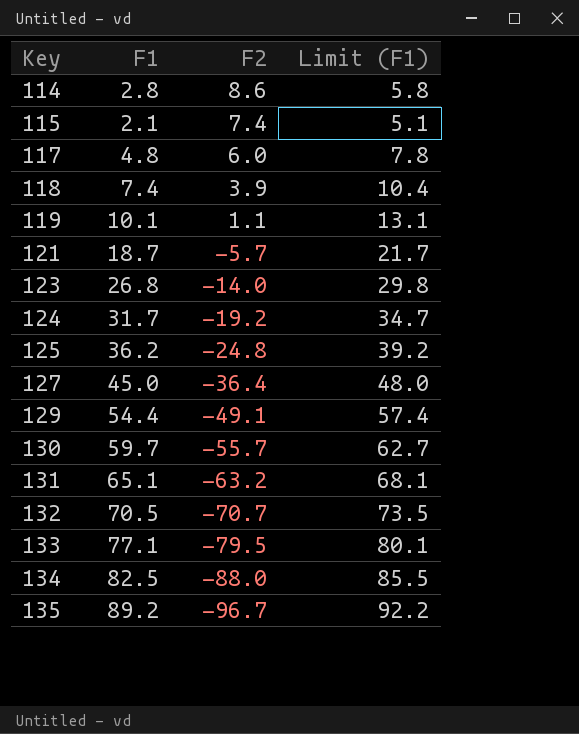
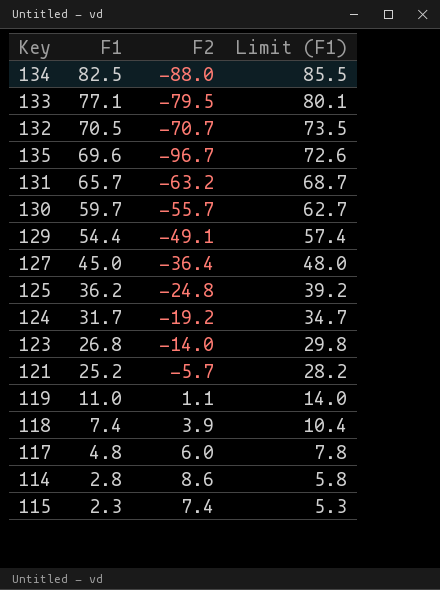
row order: Key ascending -> F1 descending
135 | F1: 89.2 -> 69.6
135 | Limit (F1): 92.2 -> 72.6
131 | F1: 65.1 -> 65.7
131 | Limit (F1): 68.1 -> 68.7
121 | F1: 18.7 -> 25.2
121 | Limit (F1): 21.7 -> 28.2
119 | F1: 10.1 -> 11.0
119 | Limit (F1): 13.1 -> 14.0
115 | F1: 2.1 -> 2.3
115 | Limit (F1): 5.1 -> 5.3

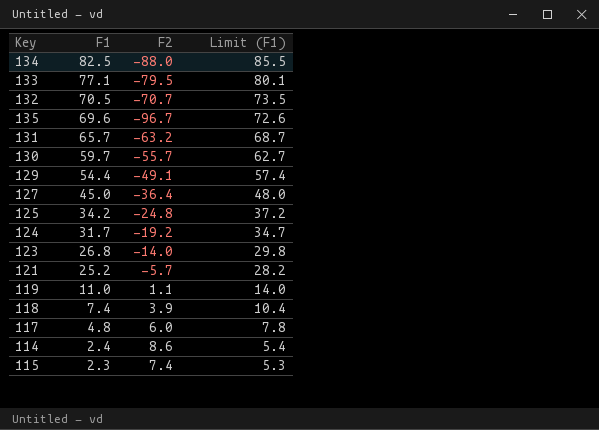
125 | F1: 36.2 -> 34.2
125 | Limit (F1): 39.2 -> 37.2
114 | F1: 2.8 -> 2.4
114 | Limit (F1): 5.8 -> 5.4

